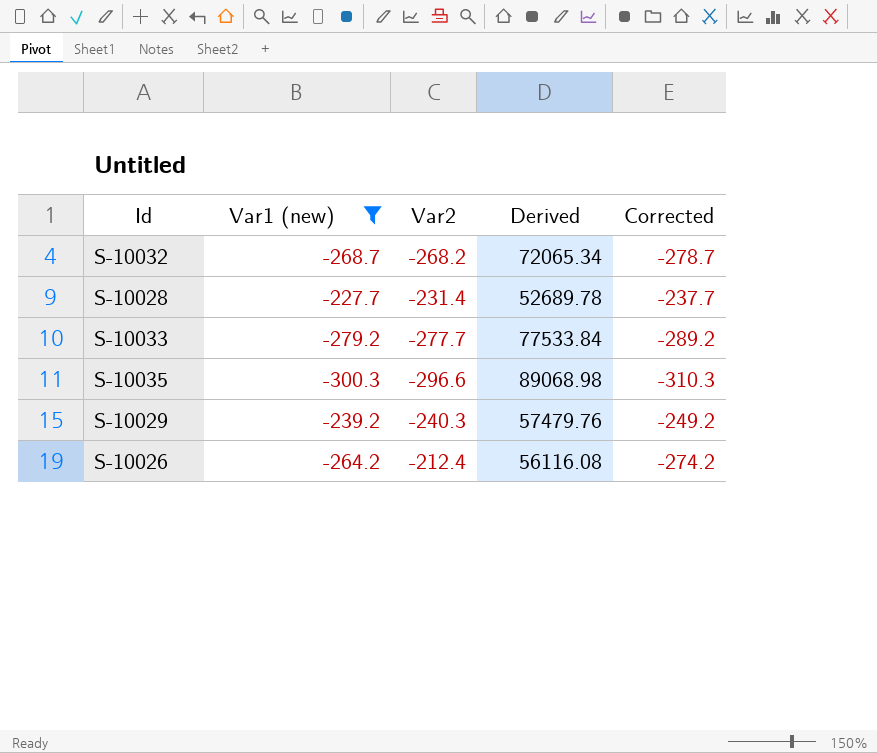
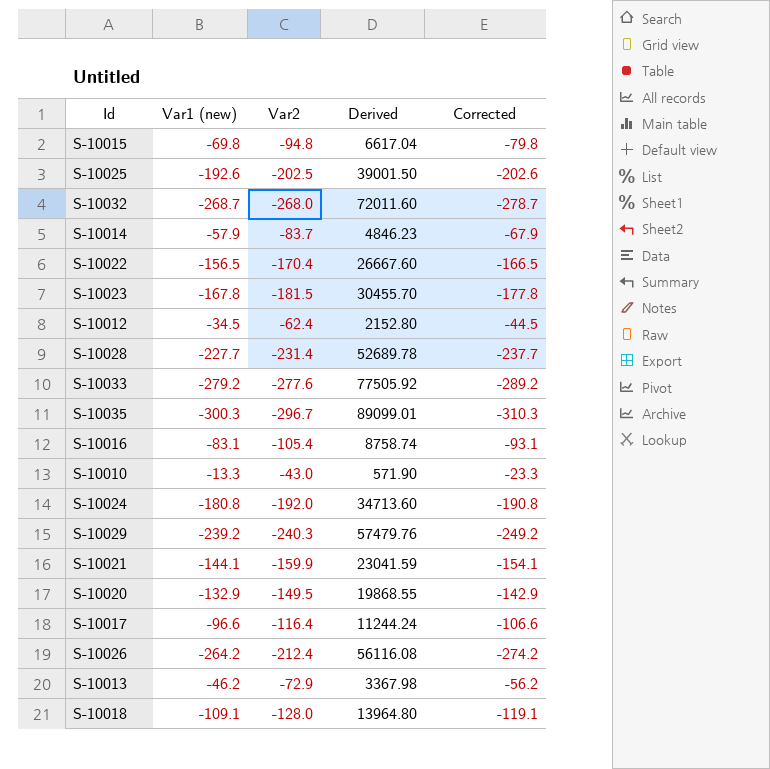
filter: Var1 (new) <= -227.7 -> none
S-10032 | Var2: -268.2 -> -268.0
S-10032 | Derived: 72065.34 -> 72011.60
S-10033 | Var2: -277.7 -> -277.6
S-10033 | Derived: 77533.84 -> 77505.92
S-10035 | Var2: -296.6 -> -296.7
S-10035 | Derived: 89068.98 -> 89099.01

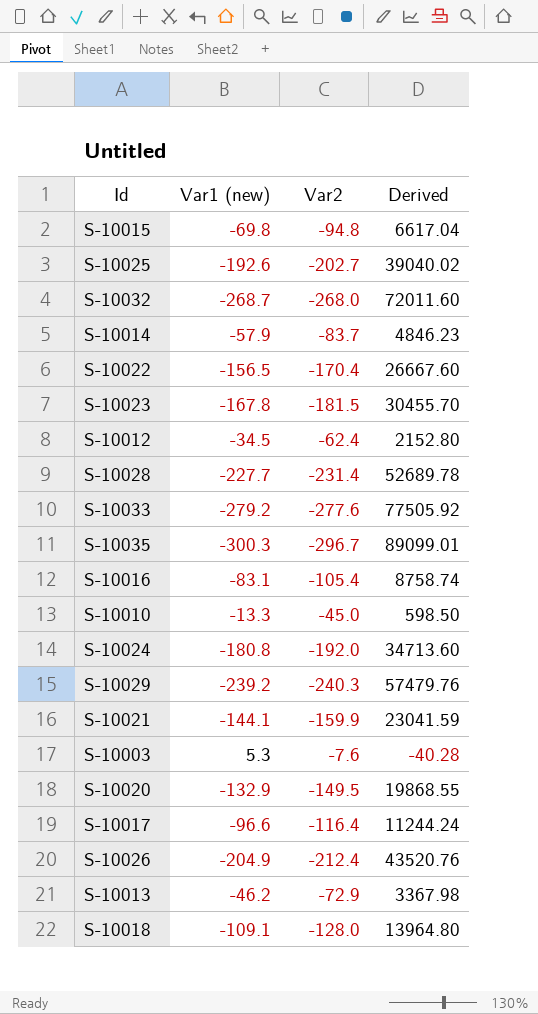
column Corrected | formula: [Var1 (new)] - 10 -> none
S-10025 | Var2: -202.5 -> -202.7
S-10025 | Derived: 39001.50 -> 39040.02
S-10010 | Var2: -43.0 -> -45.0
S-10010 | Derived: 571.90 -> 598.50
row S-10003: none -> 5.3 | -7.6 | -40.28
S-10026 | Var1 (new): -264.2 -> -204.9
S-10026 | Derived: 56116.08 -> 43520.76

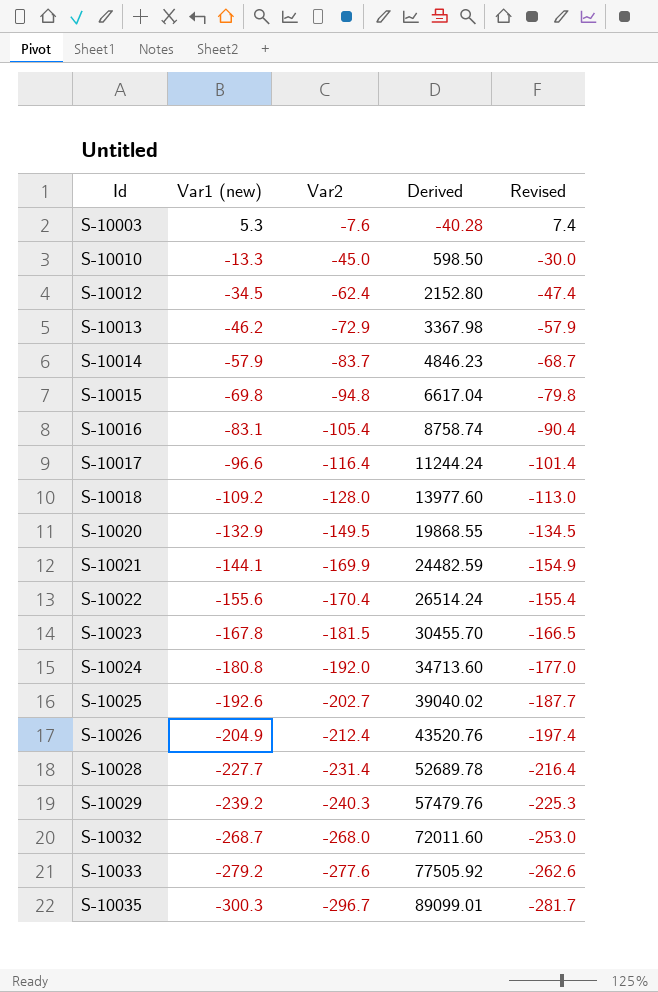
row order: none -> Id ascending
column Revised | formula: none -> [Var2] + 15
S-10018 | Var1 (new): -109.1 -> -109.2
S-10018 | Derived: 13964.80 -> 13977.60
S-10021 | Var2: -159.9 -> -169.9
S-10021 | Derived: 23041.59 -> 24482.59
S-10022 | Var1 (new): -156.5 -> -155.6
S-10022 | Derived: 26667.60 -> 26514.24

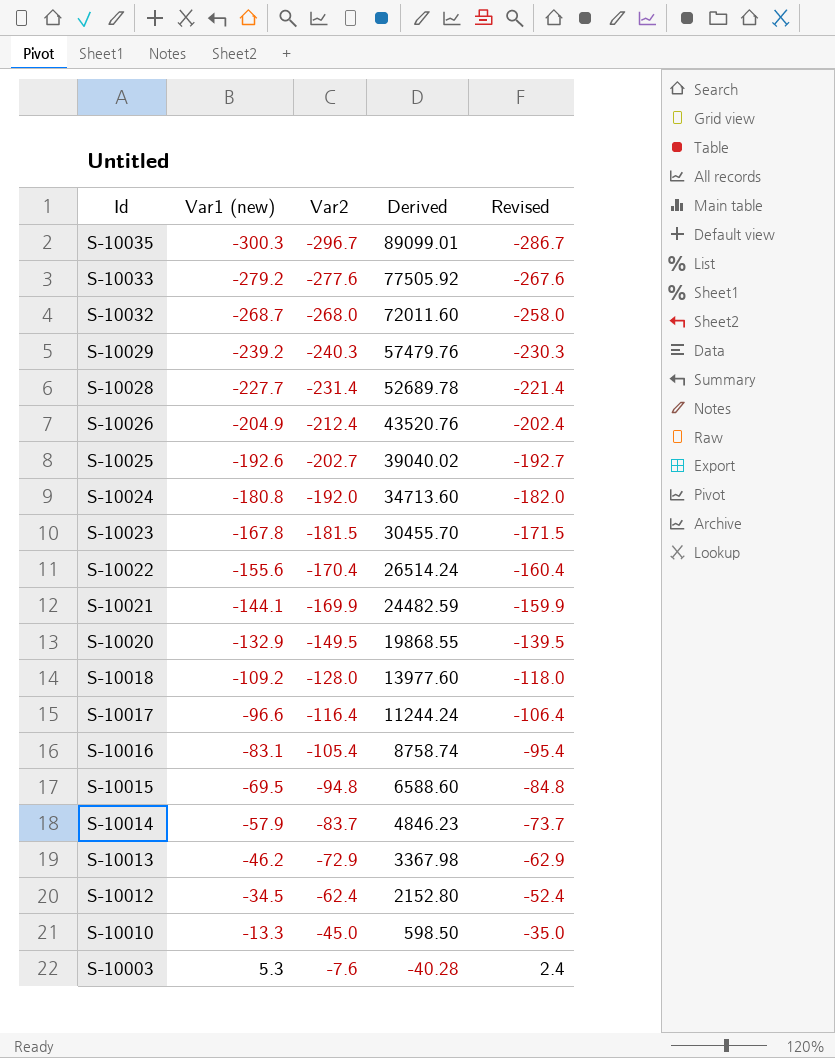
row order: Id ascending -> Id descending
column Revised | formula: [Var2] + 15 -> [Var2] + 10
S-10015 | Var1 (new): -69.8 -> -69.5
S-10015 | Derived: 6617.04 -> 6588.60

